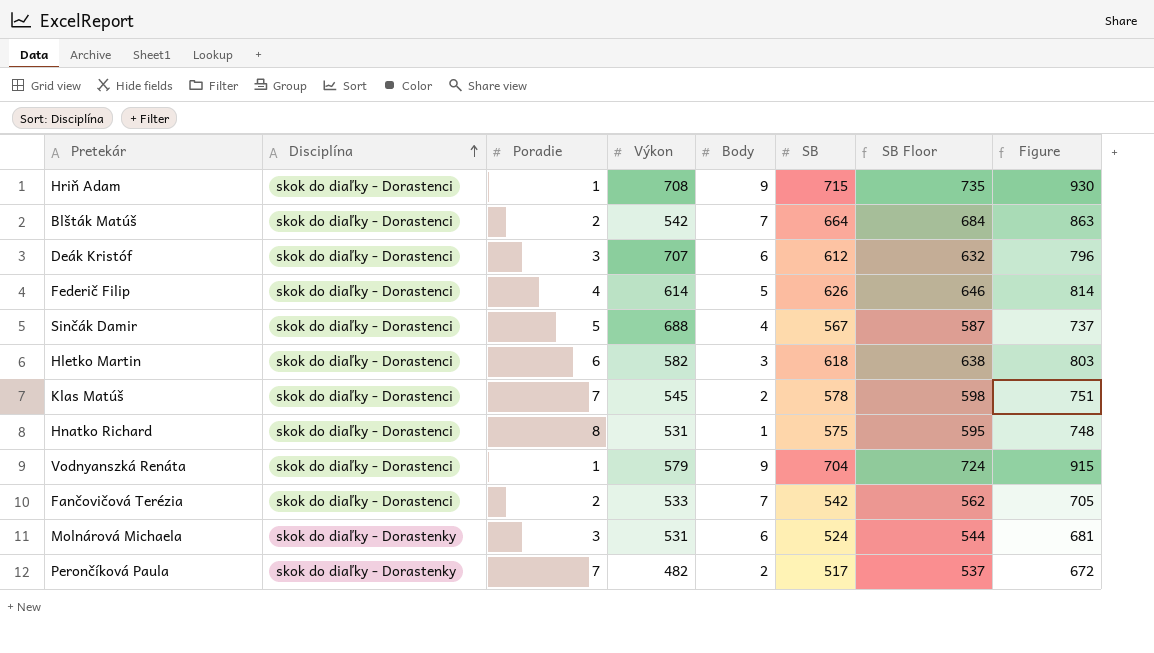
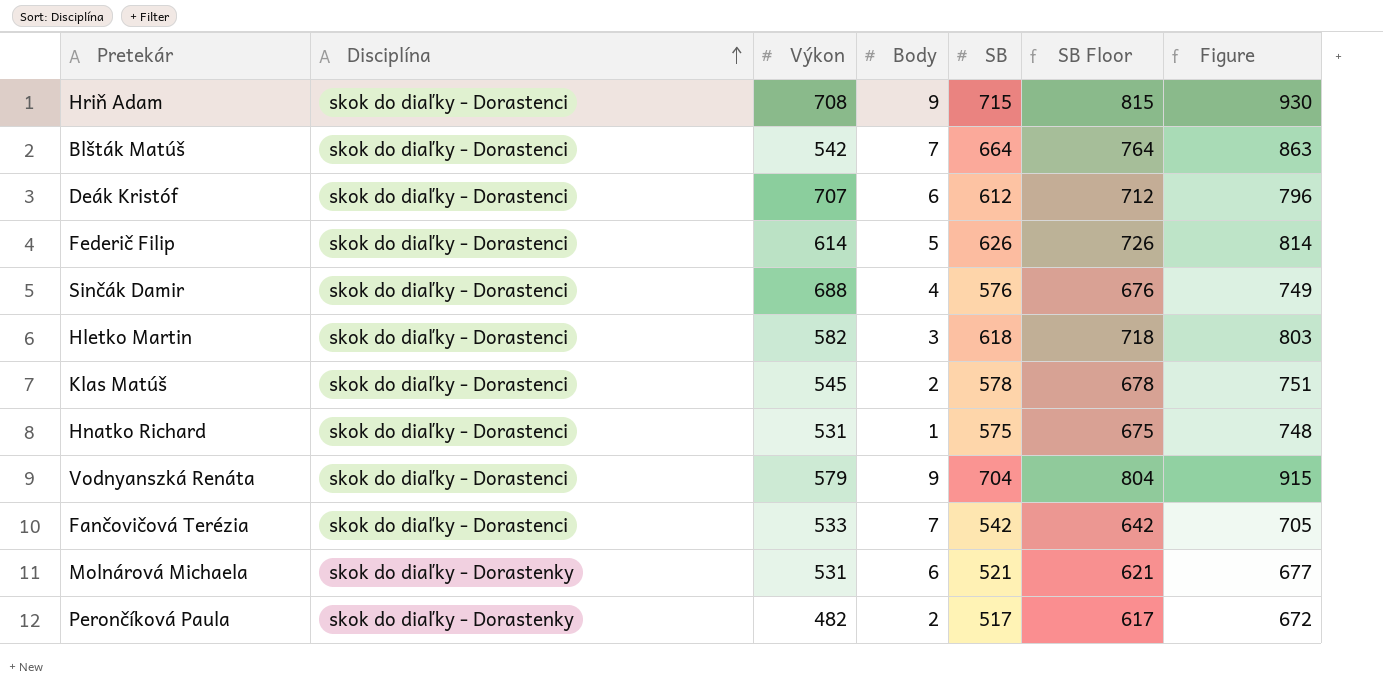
column Poradie | position: 3 -> none
column SB Floor | formula: [SB] + 20 -> [SB] + 100
Sinčák Damir | SB: 567 -> 576
Sinčák Damir | Figure: 737 -> 749
Molnárová Michaela | SB: 524 -> 521
Molnárová Michaela | Figure: 681 -> 677

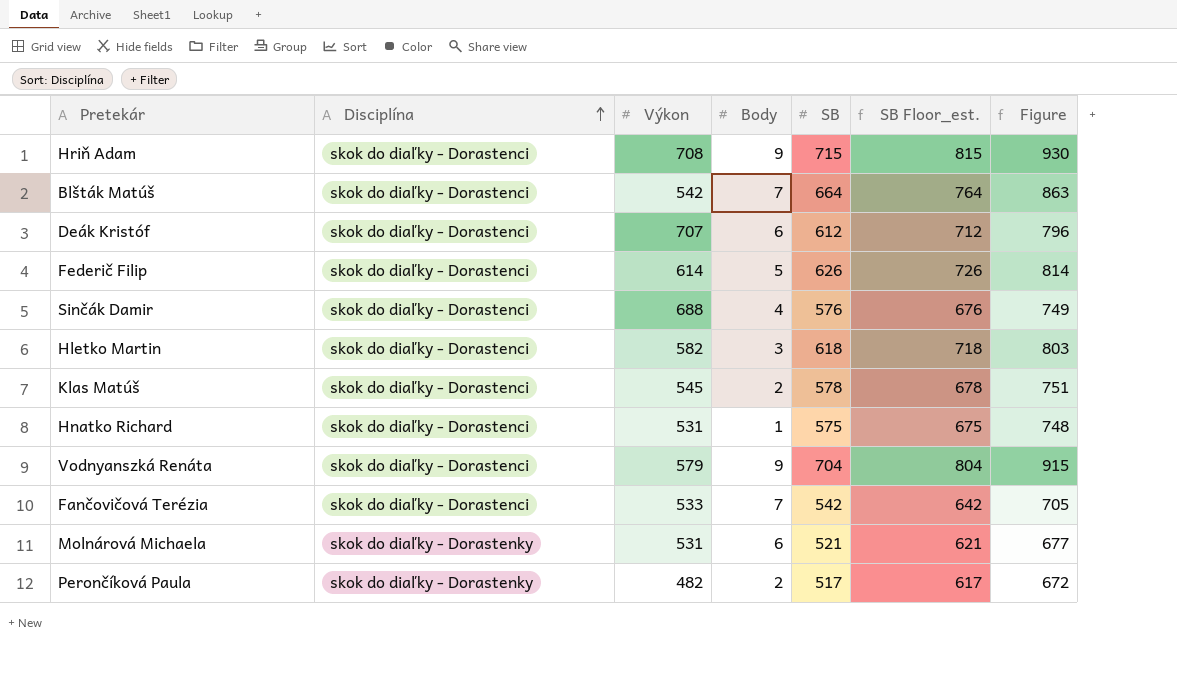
column name: SB Floor -> SB Floor_est.

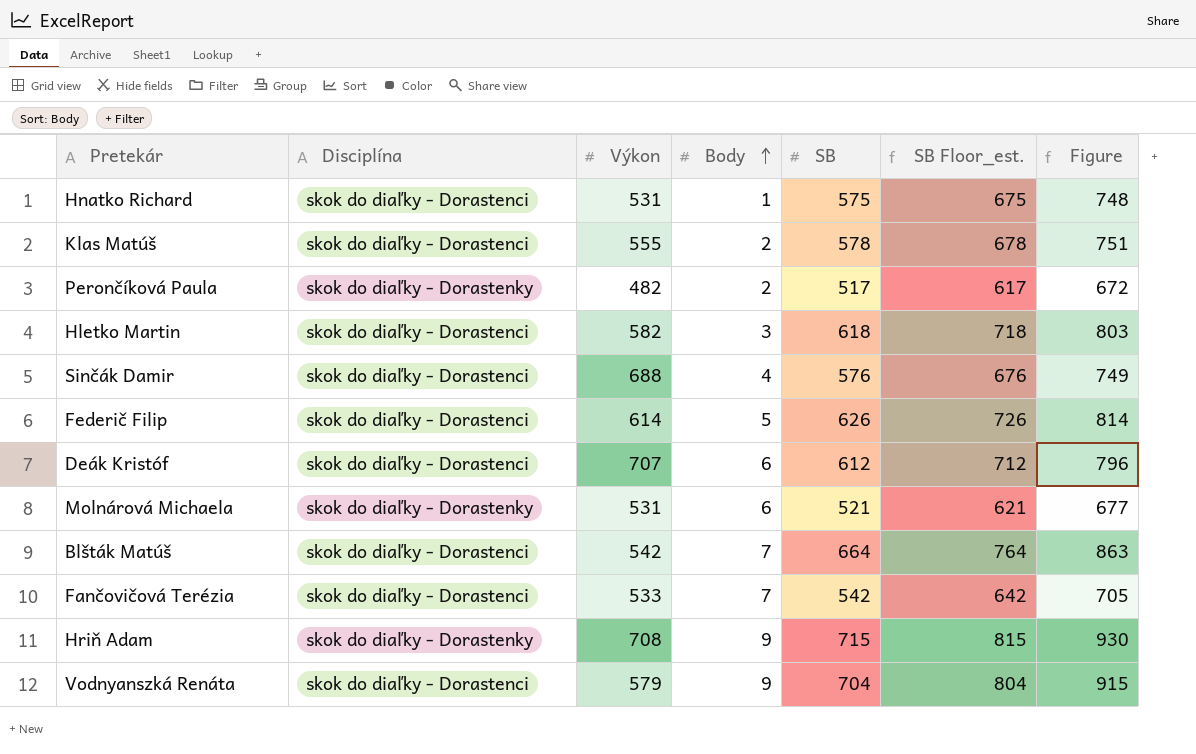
row order: Disciplína ascending -> Body ascending
Klas Matúš | Výkon: 545 -> 555
Hriň Adam | Disciplína: skok do diaľky - Dorastenci -> skok do diaľky - Dorastenky

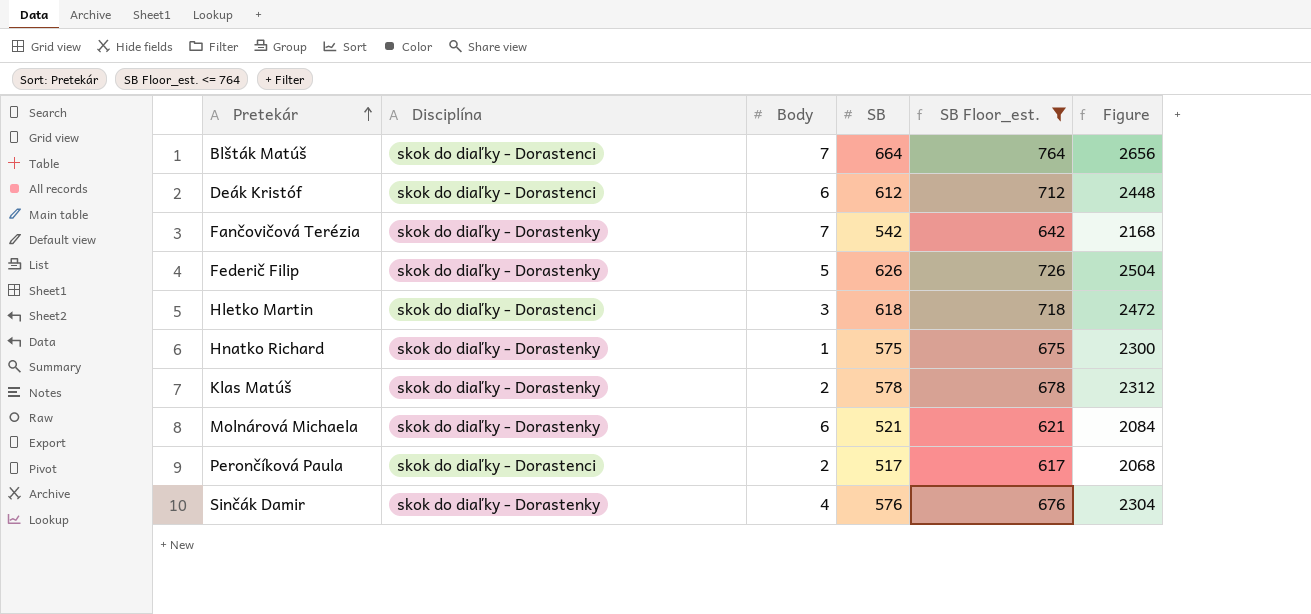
filter: none -> SB Floor_est. <= 764
row order: Body ascending -> Pretekár ascending
column Výkon | position: 3 -> none
column Figure | formula: [SB] * 1.3 -> [SB] * 4
Fančovičová Terézia | Disciplína: skok do diaľky - Dorastenci -> skok do diaľky - Dorastenky
Federič Filip | Disciplína: skok do diaľky - Dorastenci -> skok do diaľky - Dorastenky
Hnatko Richard | Disciplína: skok do diaľky - Dorastenci -> skok do diaľky - Dorastenky
Klas Matúš | Disciplína: skok do diaľky - Dorastenci -> skok do diaľky - Dorastenky
Perončíková Paula | Disciplína: skok do diaľky - Dorastenky -> skok do diaľky - Dorastenci
Sinčák Damir | Disciplína: skok do diaľky - Dorastenci -> skok do diaľky - Dorastenky

